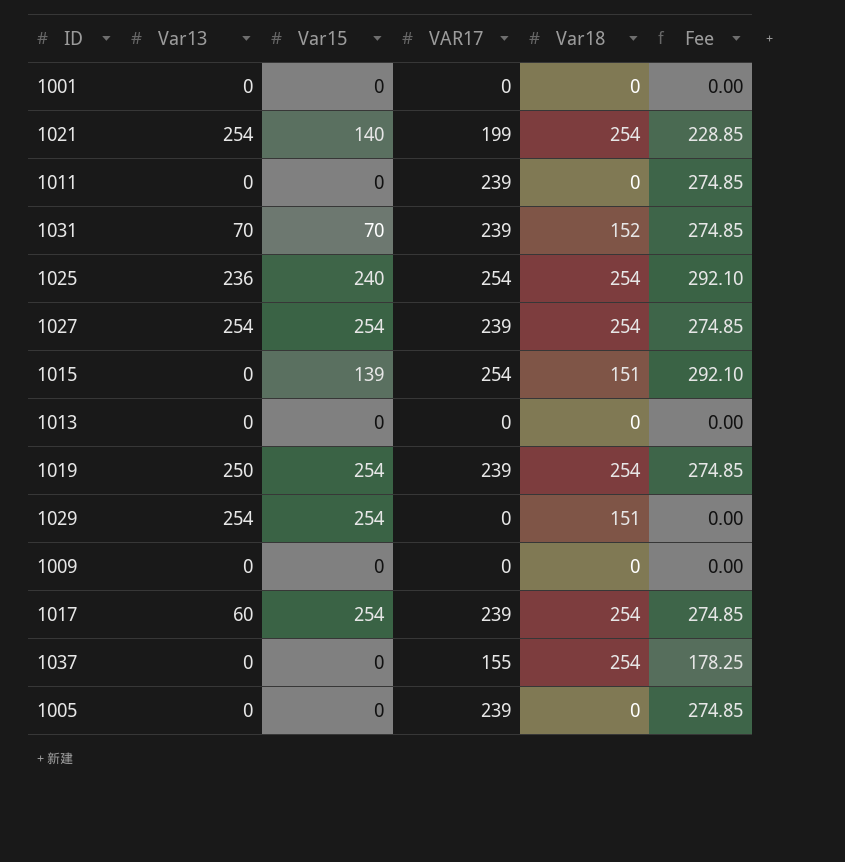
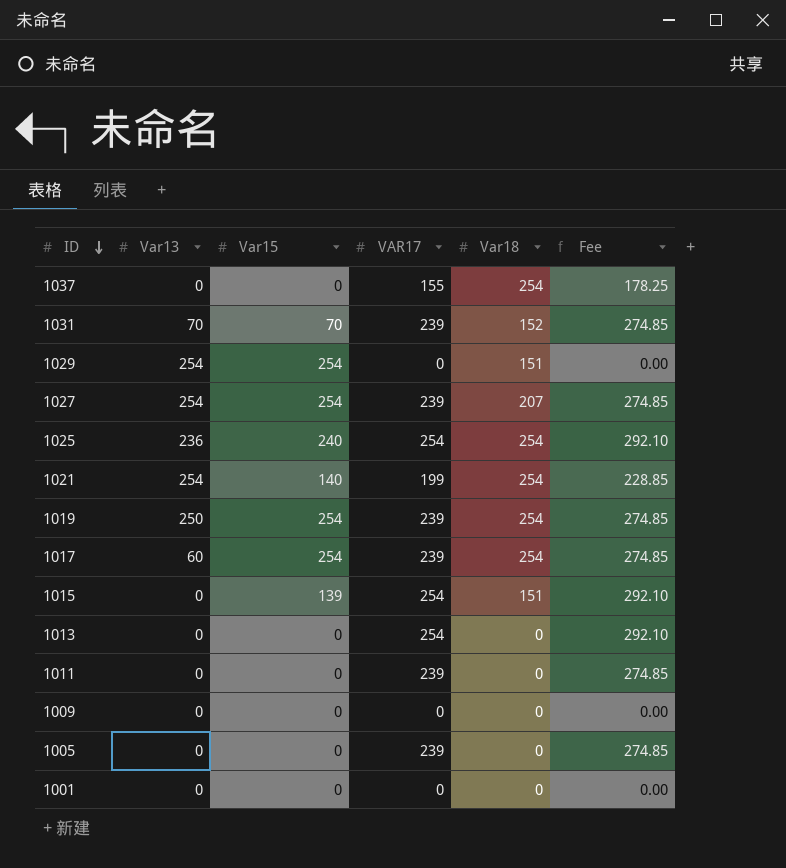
row order: none -> ID descending
1027 | Var18: 254 -> 207
1013 | VAR17: 0 -> 254
1013 | Fee: 0.00 -> 292.10

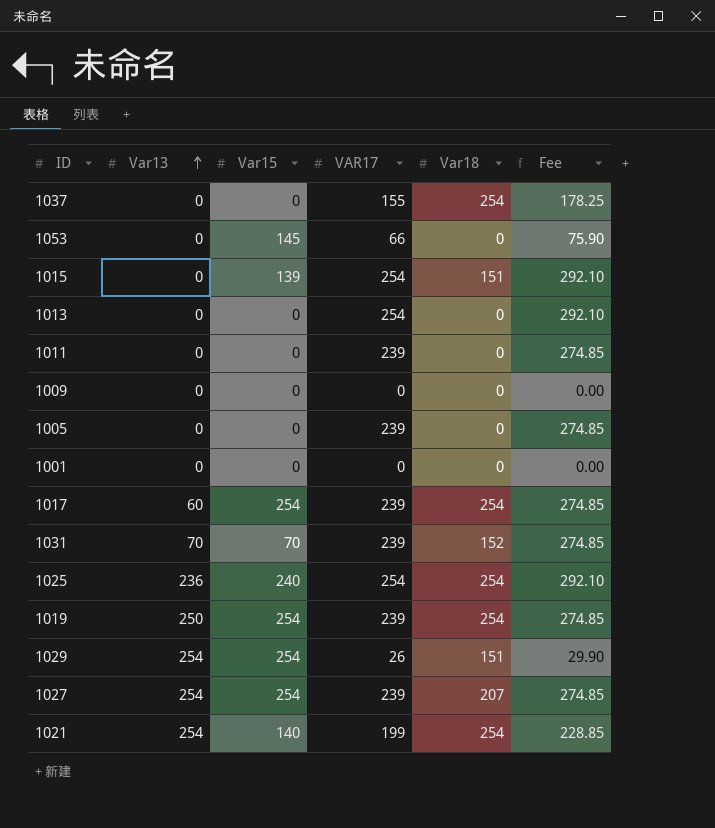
row order: ID descending -> Var13 ascending
row 1053: none -> 0 | 145 | 66 | 0 | 75.90
1029 | VAR17: 0 -> 26
1029 | Fee: 0.00 -> 29.90

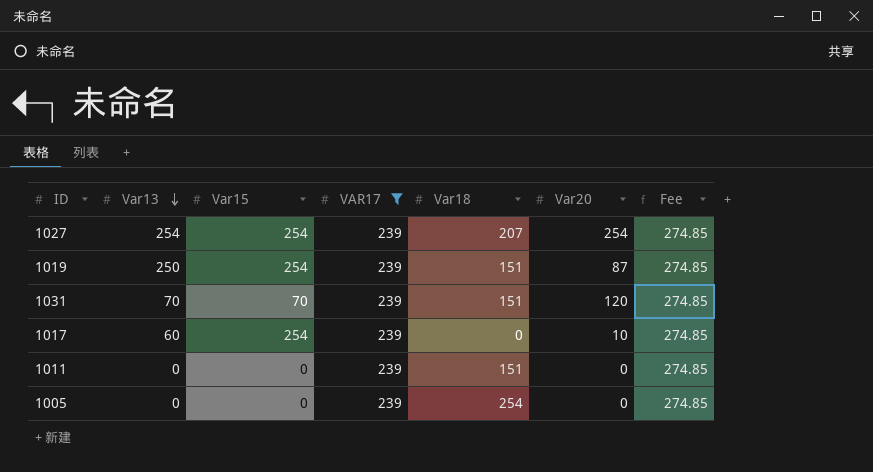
filter: none -> VAR17 = 239
row order: Var13 ascending -> Var13 descending
column Var20 | position: none -> 6
1019 | Var18: 254 -> 151
1031 | Var18: 152 -> 151
1017 | Var18: 254 -> 0
1011 | Var18: 0 -> 151
1005 | Var18: 0 -> 254

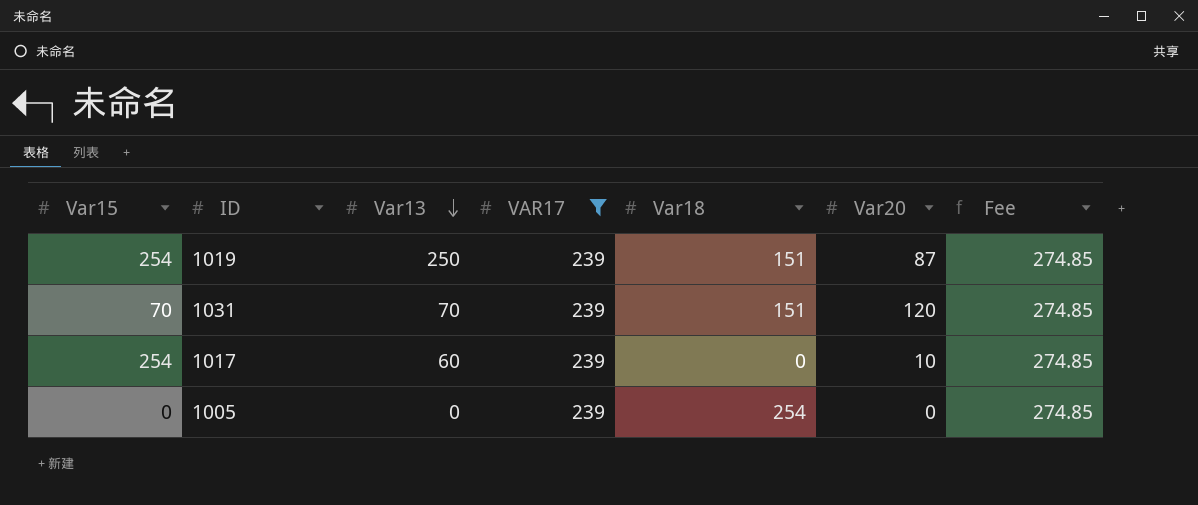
column Var15 | position: 3 -> 1
row 1027: 254 | 254 | 239 | 207 | 254 | 274.85 -> none
row 1011: 0 | 0 | 239 | 151 | 0 | 274.85 -> none

